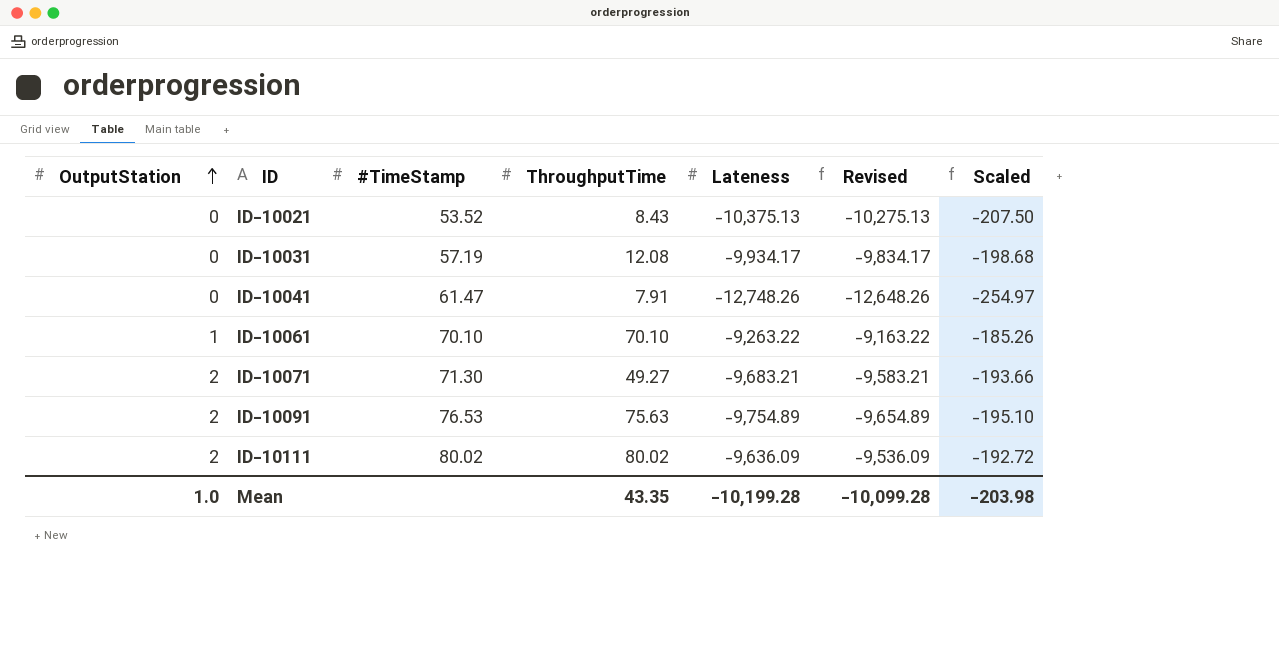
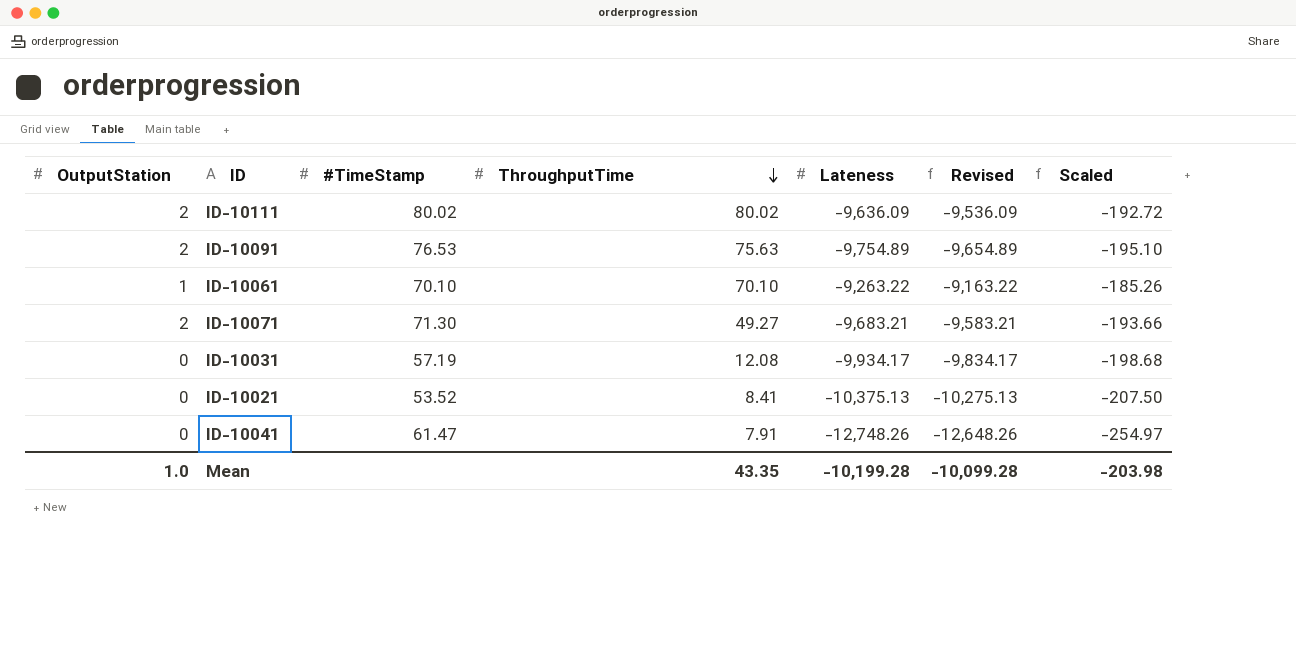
row order: OutputStation ascending -> ThroughputTime descending
ID-10021 | ThroughputTime: 8.43 -> 8.41

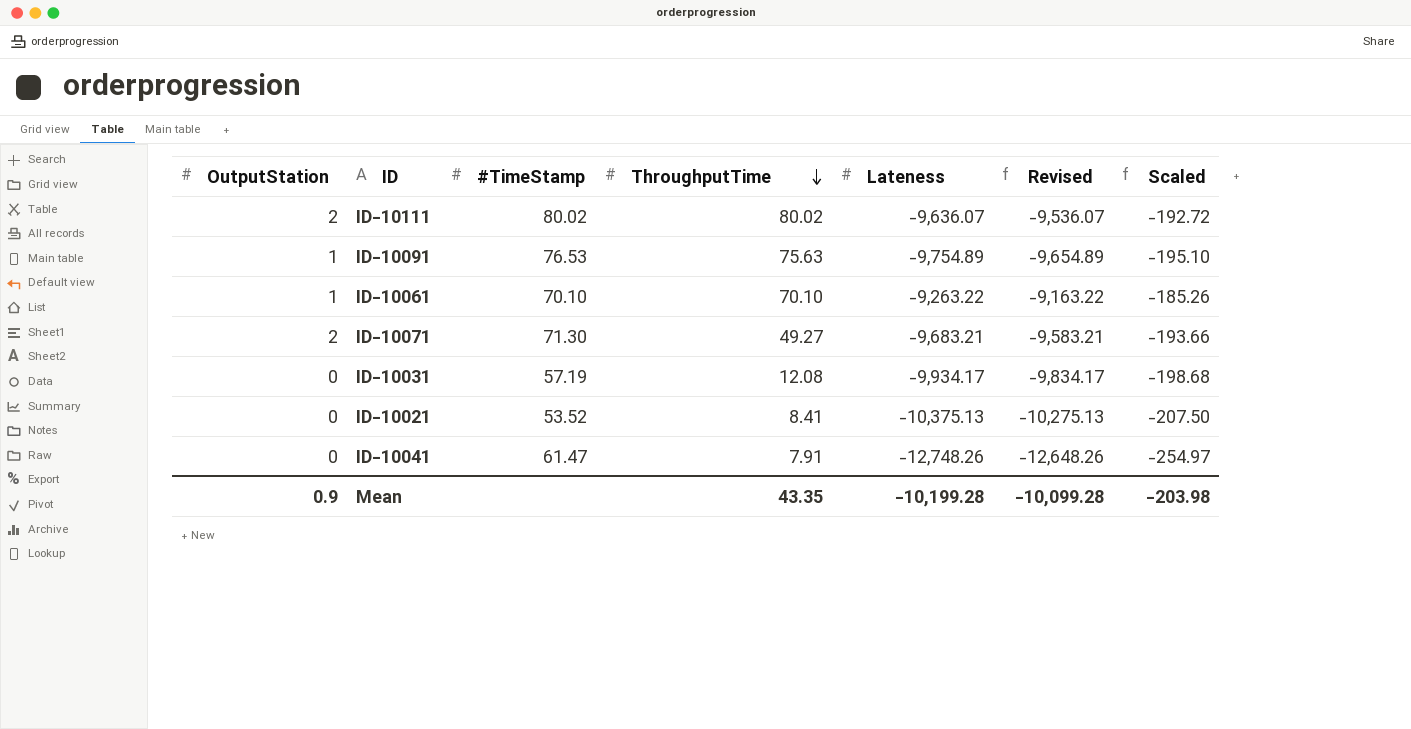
ID-10111 | Lateness: -9,636.09 -> -9,636.07
ID-10111 | Revised: -9,536.09 -> -9,536.07
ID-10091 | OutputStation: 2 -> 1
Mean | OutputStation: 1.0 -> 0.9

